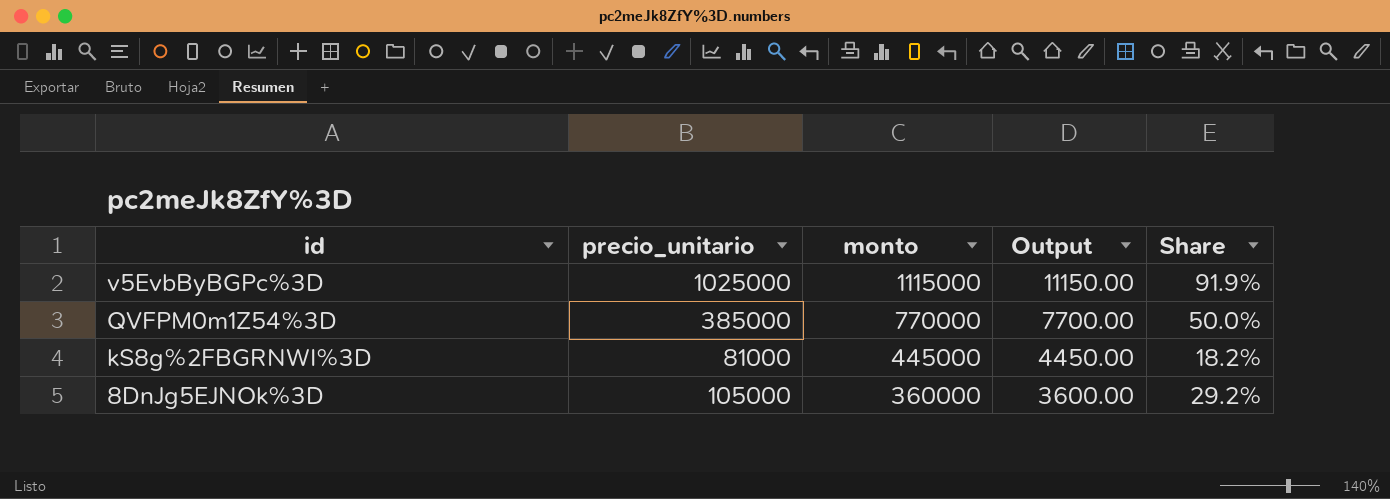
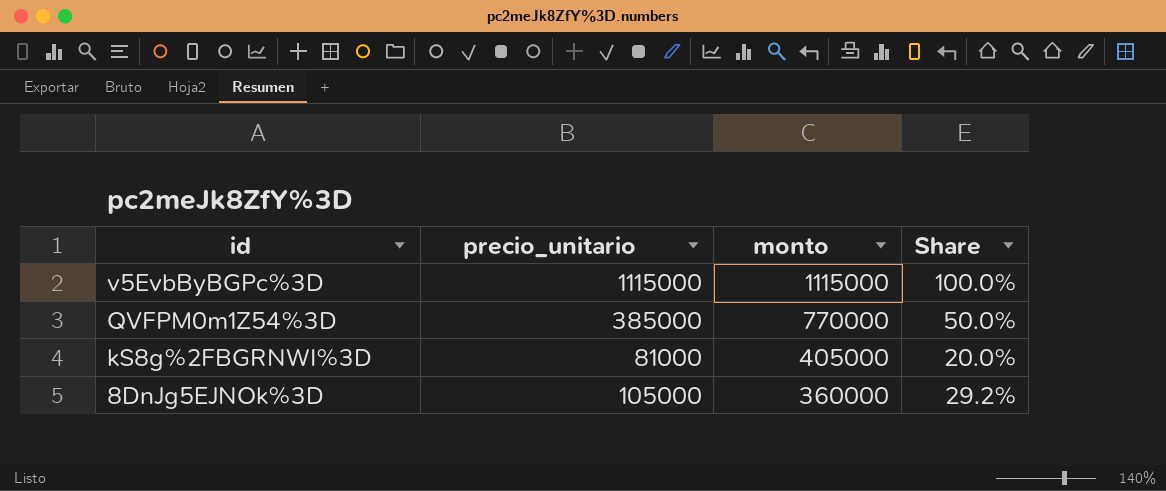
column Output | formula: [monto] * 0.01 -> none
v5EvbByBGPc%3D | precio_unitario: 1025000 -> 1115000
v5EvbByBGPc%3D | Share: 91.9% -> 100.0%
kS8g%2FBGRNWI%3D | monto: 445000 -> 405000
kS8g%2FBGRNWI%3D | Share: 18.2% -> 20.0%

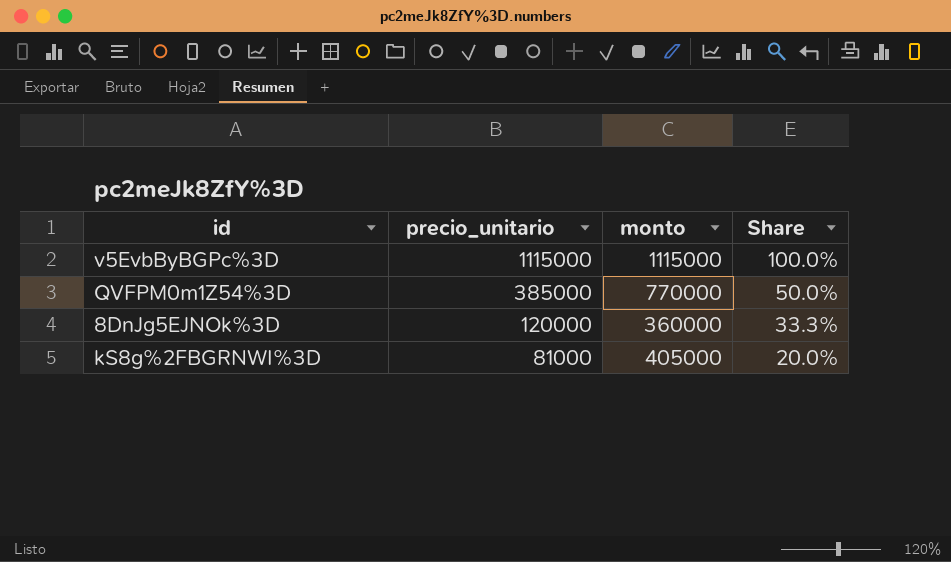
row order: id descending -> precio_unitario descending
8DnJg5EJNOk%3D | precio_unitario: 105000 -> 120000
8DnJg5EJNOk%3D | Share: 29.2% -> 33.3%

